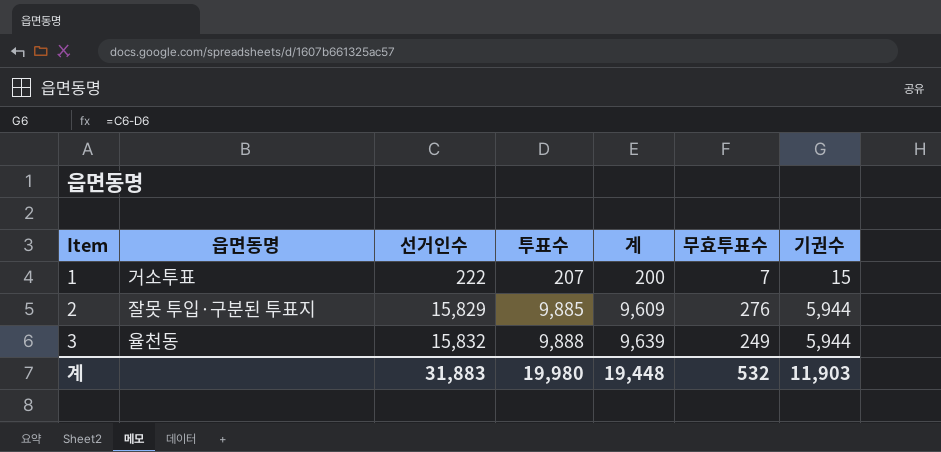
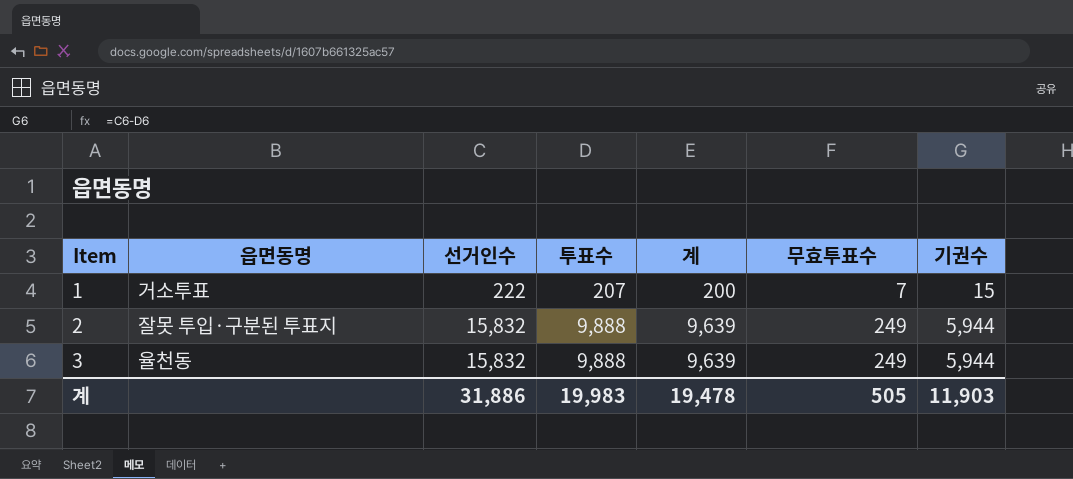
2 | 선거인수: 15,829 -> 15,832
2 | 투표수: 9,885 -> 9,888
2 | 계: 9,609 -> 9,639
2 | 무효투표수: 276 -> 249
계 | 선거인수: 31,883 -> 31,886
계 | 투표수: 19,980 -> 19,983
계 | 계: 19,448 -> 19,478
계 | 무효투표수: 532 -> 505

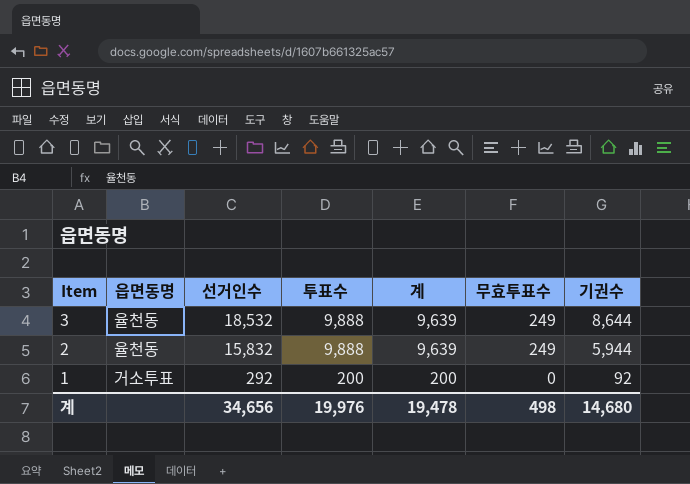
row order: Item ascending -> Item descending
3 | 선거인수: 15,832 -> 18,532
3 | 기권수: 5,944 -> 8,644
2 | 읍면동명: 잘못 투입·구분된 투표지 -> 율천동
1 | 선거인수: 222 -> 292
1 | 투표수: 207 -> 200
1 | 무효투표수: 7 -> 0
1 | 기권수: 15 -> 92
계 | 선거인수: 31,886 -> 34,656
계 | 투표수: 19,983 -> 19,976
계 | 무효투표수: 505 -> 498
계 | 기권수: 11,903 -> 14,680

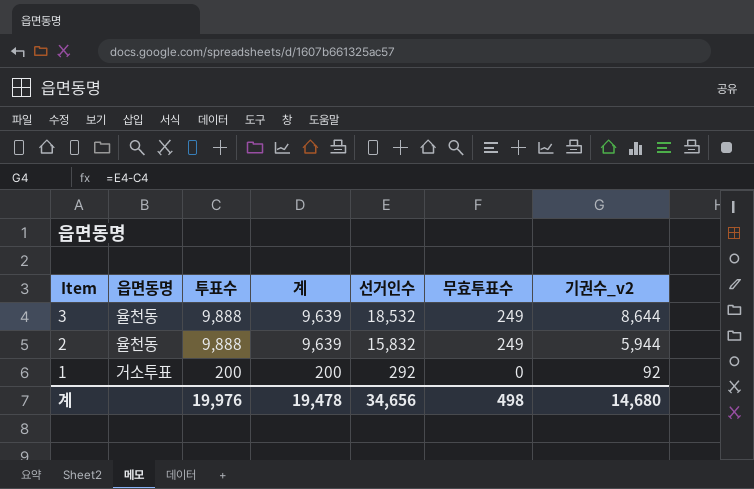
column 선거인수 | position: 3 -> 5
column name: 기권수 -> 기권수_v2

